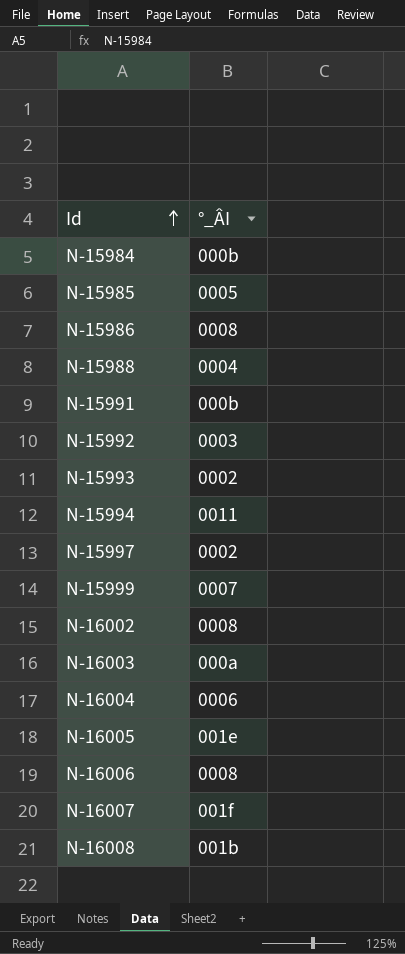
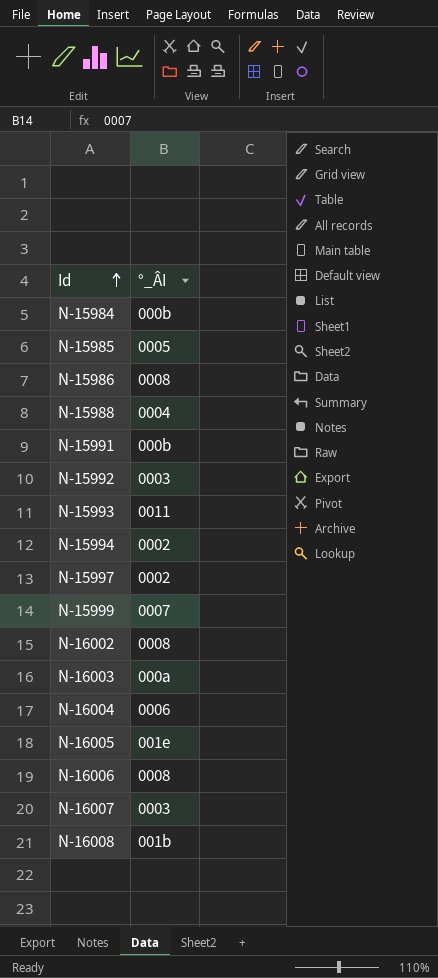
N-15993 | °_ÂI: 0002 -> 0011
N-15994 | °_ÂI: 0011 -> 0002
N-16007 | °_ÂI: 001f -> 0003

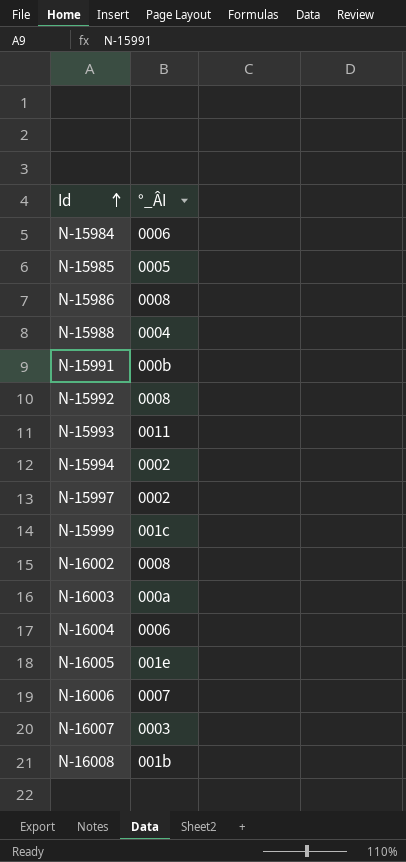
N-15984 | °_ÂI: 000b -> 0006
N-15992 | °_ÂI: 0003 -> 0008
N-15999 | °_ÂI: 0007 -> 001c
N-16006 | °_ÂI: 0008 -> 0007

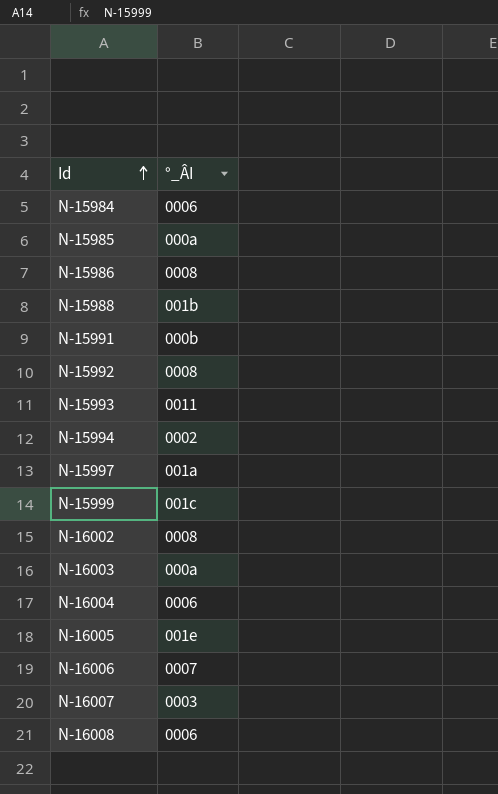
N-15985 | °_ÂI: 0005 -> 000a
N-15988 | °_ÂI: 0004 -> 001b
N-15997 | °_ÂI: 0002 -> 001a
N-16008 | °_ÂI: 001b -> 0006

